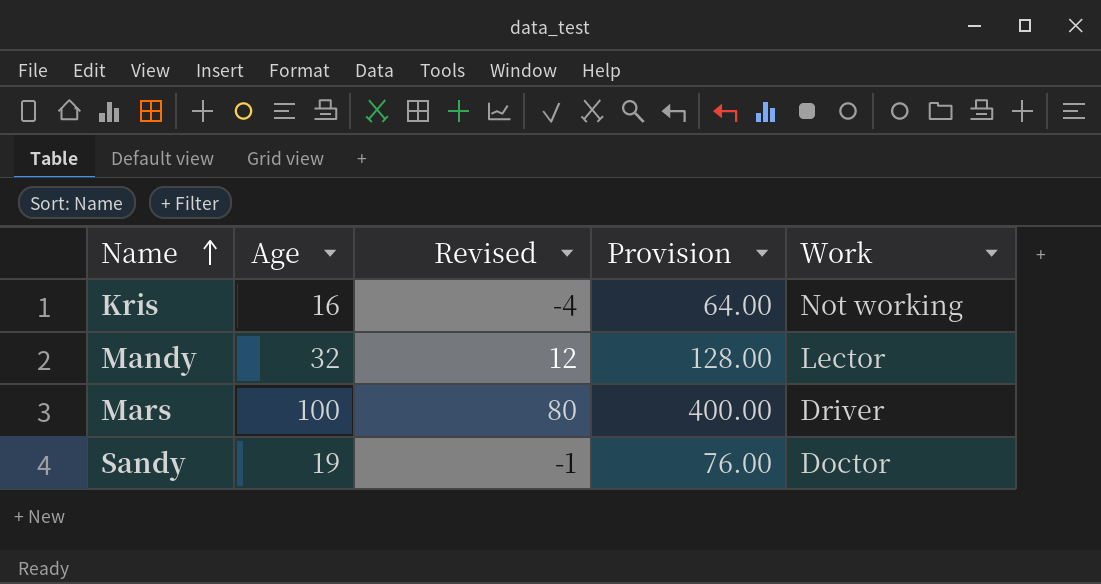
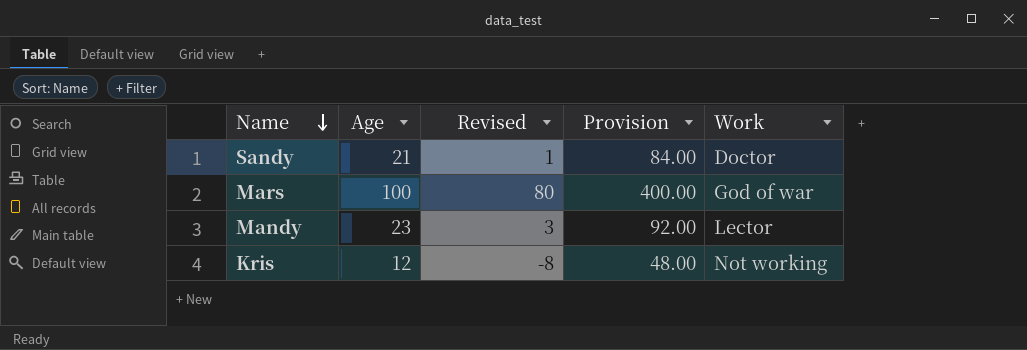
row order: Name ascending -> Name descending
Sandy | Age: 19 -> 21
Sandy | Revised: -1 -> 1
Sandy | Provision: 76.00 -> 84.00
Mars | Work: Driver -> God of war
Mandy | Age: 32 -> 23
Mandy | Revised: 12 -> 3
Mandy | Provision: 128.00 -> 92.00
Kris | Age: 16 -> 12
Kris | Revised: -4 -> -8
Kris | Provision: 64.00 -> 48.00

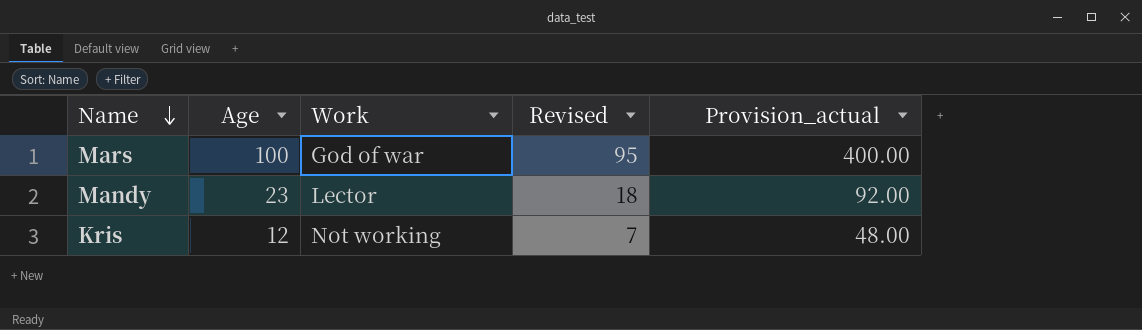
column Work | position: 5 -> 3
column Revised | formula: [Age] - 20 -> [Age] - 5
column name: Provision -> Provision_actual
row Sandy: 21 | 1 | 84.00 | Doctor -> none

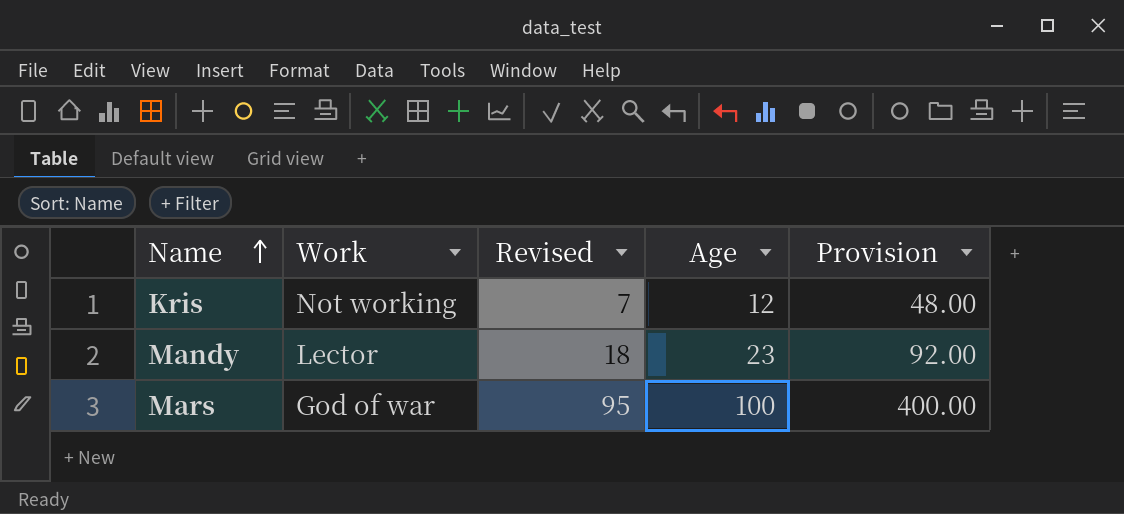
row order: Name descending -> Name ascending
column Age | position: 2 -> 4
column name: Provision_actual -> Provision

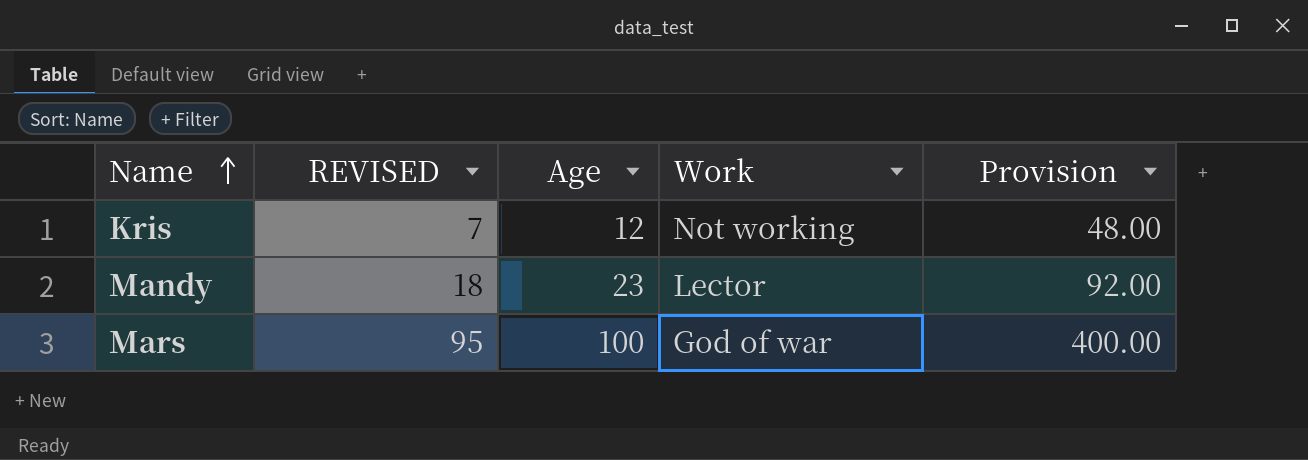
column name: Revised -> REVISED
column Work | position: 2 -> 4

